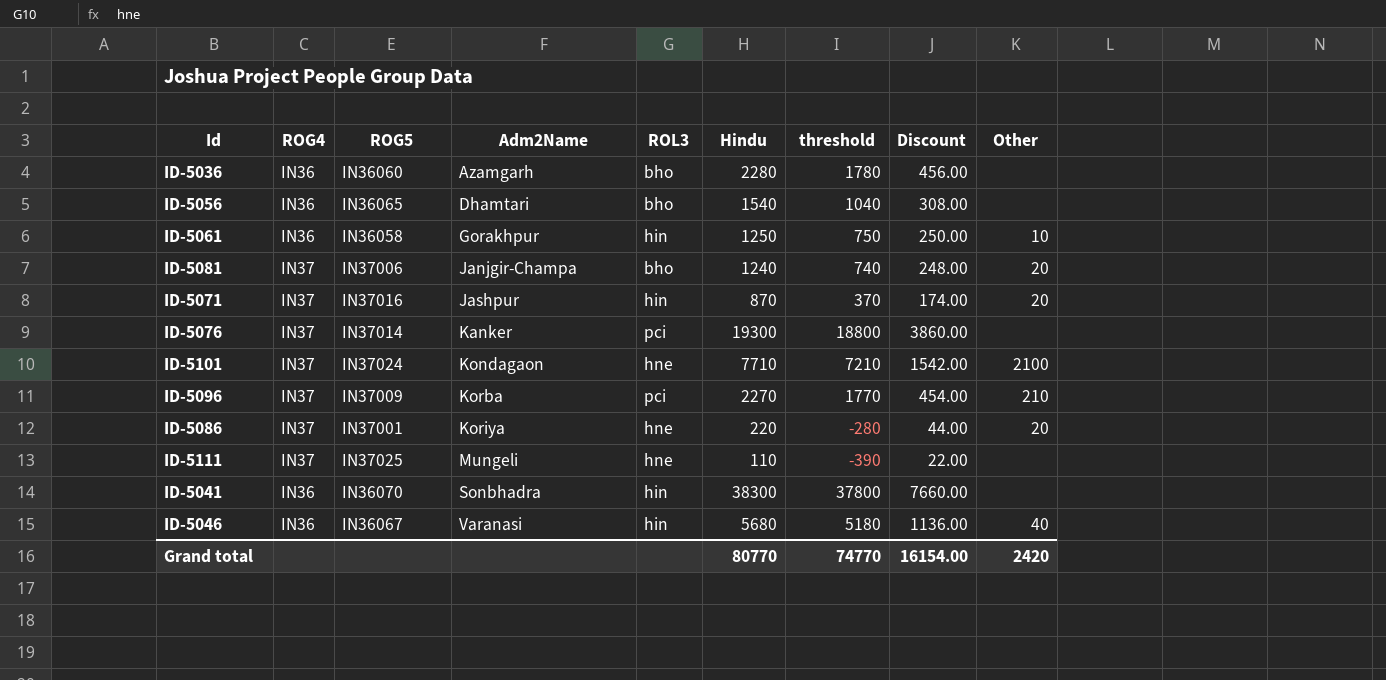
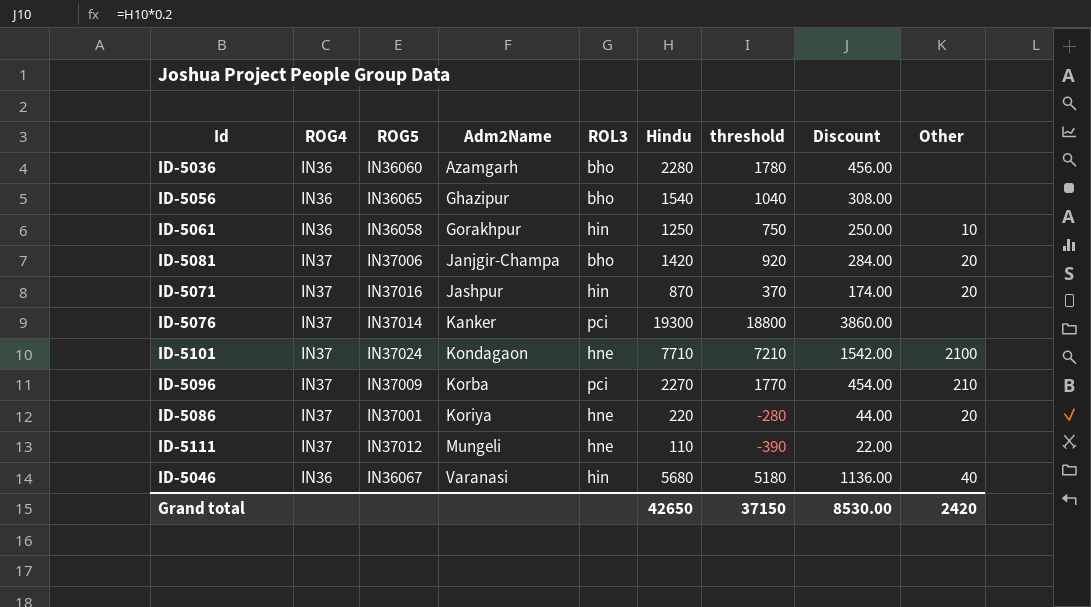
row ID-5041: IN36 | IN36070 | Sonbhadra | hin | 38300 | 37800 | 7660.00 | none -> none
ID-5056 | Adm2Name: Dhamtari -> Ghazipur
ID-5081 | Hindu: 1240 -> 1420
ID-5081 | threshold: 740 -> 920
ID-5081 | Discount: 248.00 -> 284.00
ID-5111 | ROG5: IN37025 -> IN37012
Grand total | Hindu: 80770 -> 42650
Grand total | threshold: 74770 -> 37150
Grand total | Discount: 16154.00 -> 8530.00

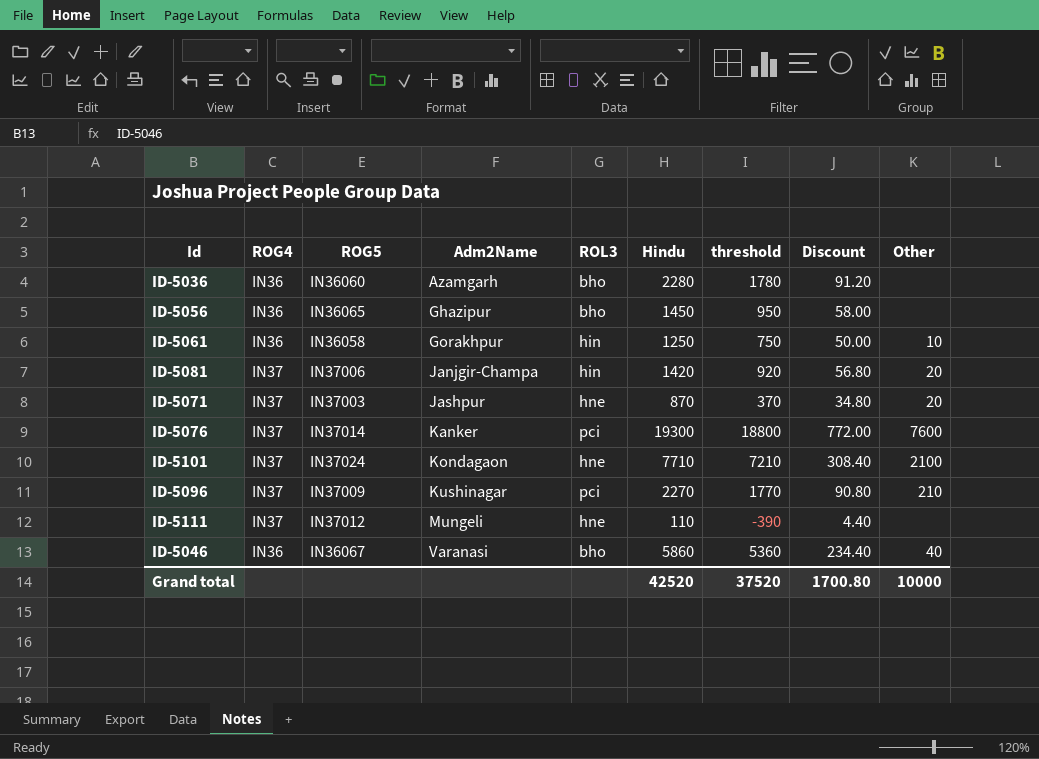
column Discount | formula: [Hindu] * 0.2 -> [Hindu] * 0.04
row ID-5086: IN37 | IN37001 | Koriya | hne | 220 | -280 | 44.00 | 20 -> none
ID-5056 | Hindu: 1540 -> 1450
ID-5056 | threshold: 1040 -> 950
ID-5081 | ROL3: bho -> hin
ID-5071 | ROG5: IN37016 -> IN37003
ID-5071 | ROL3: hin -> hne
ID-5076 | Other: none -> 7600
ID-5096 | Adm2Name: Korba -> Kushinagar
ID-5046 | ROL3: hin -> bho
ID-5046 | Hindu: 5680 -> 5860
ID-5046 | threshold: 5180 -> 5360
Grand total | Hindu: 42650 -> 42520
Grand total | threshold: 37150 -> 37520
Grand total | Discount: 8530.00 -> 1700.80
Grand total | Other: 2420 -> 10000

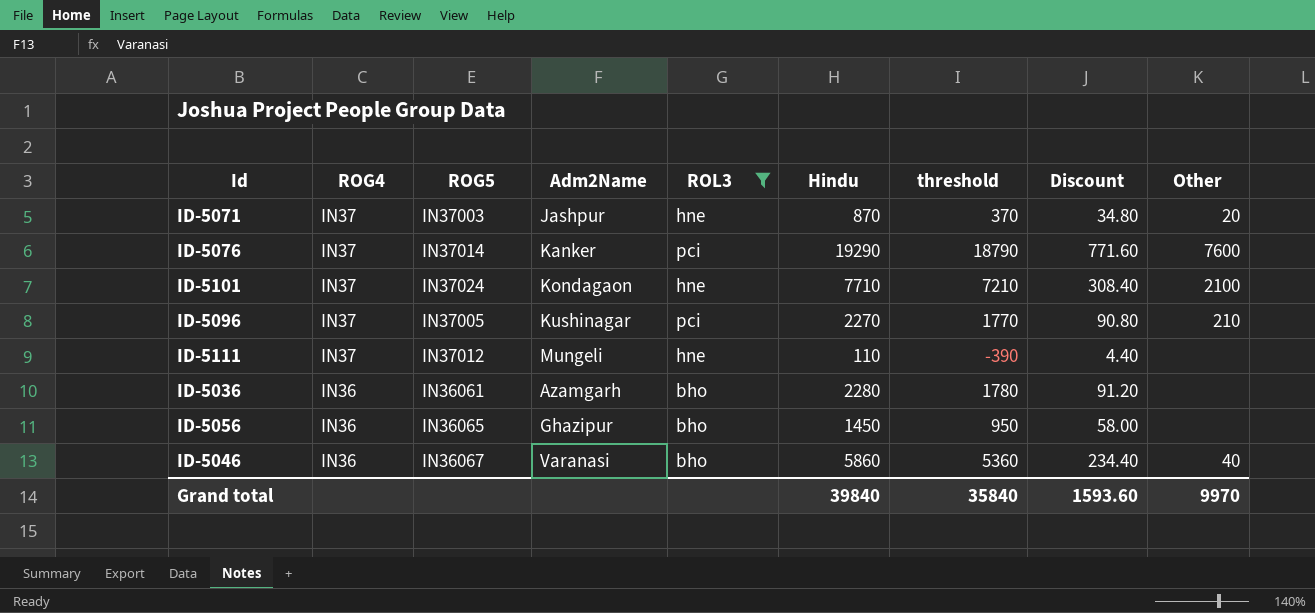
filter: none -> ROL3 != hin
row order: Adm2Name ascending -> ROG4 descending
ID-5076 | Hindu: 19300 -> 19290
ID-5076 | threshold: 18800 -> 18790
ID-5076 | Discount: 772.00 -> 771.60
ID-5096 | ROG5: IN37009 -> IN37005
ID-5036 | ROG5: IN36060 -> IN36061
Grand total | Hindu: 42520 -> 39840
Grand total | threshold: 37520 -> 35840
Grand total | Discount: 1700.80 -> 1593.60
Grand total | Other: 10000 -> 9970

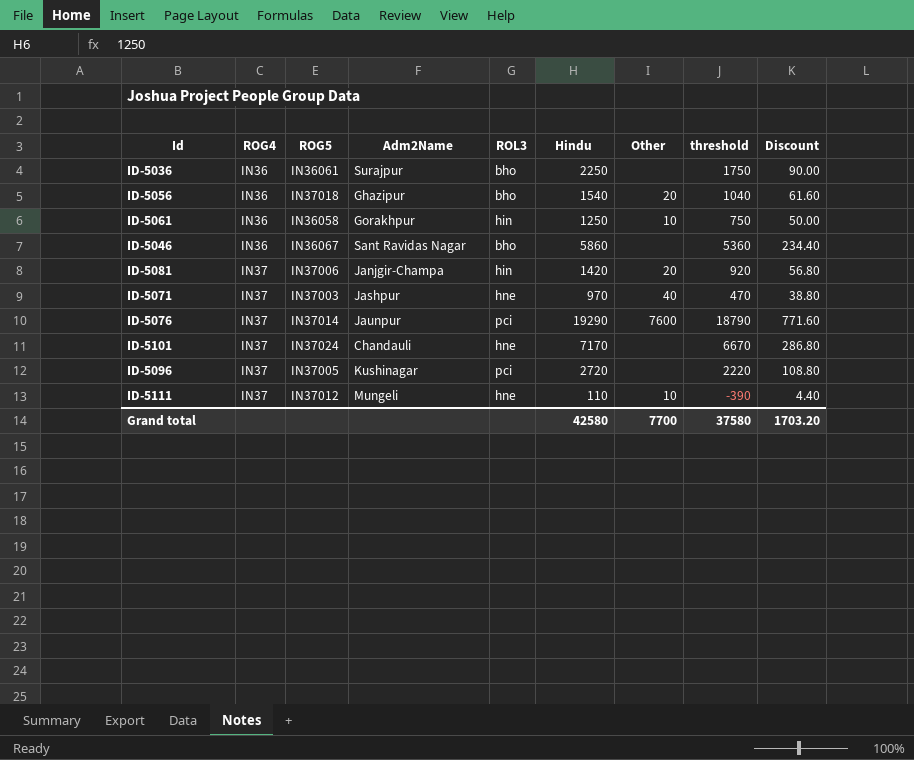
filter: ROL3 != hin -> none
row order: ROG4 descending -> ROG4 ascending
column Other | position: 9 -> 7
ID-5036 | Adm2Name: Azamgarh -> Surajpur
ID-5036 | Hindu: 2280 -> 2250
ID-5036 | threshold: 1780 -> 1750
ID-5036 | Discount: 91.20 -> 90.00
ID-5056 | ROG5: IN36065 -> IN37018
ID-5056 | Hindu: 1450 -> 1540
ID-5056 | Other: none -> 20
ID-5056 | threshold: 950 -> 1040
ID-5056 | Discount: 58.00 -> 61.60
ID-5046 | Adm2Name: Varanasi -> Sant Ravidas Nagar
ID-5046 | Other: 40 -> none
ID-5071 | Hindu: 870 -> 970
ID-5071 | Other: 20 -> 40
ID-5071 | threshold: 370 -> 470
ID-5071 | Discount: 34.80 -> 38.80
ID-5076 | Adm2Name: Kanker -> Jaunpur
ID-5101 | Adm2Name: Kondagaon -> Chandauli
ID-5101 | Hindu: 7710 -> 7170
ID-5101 | Other: 2100 -> none
ID-5101 | threshold: 7210 -> 6670
ID-5101 | Discount: 308.40 -> 286.80
ID-5096 | Hindu: 2270 -> 2720
ID-5096 | Other: 210 -> none
ID-5096 | threshold: 1770 -> 2220
ID-5096 | Discount: 90.80 -> 108.80
ID-5111 | Other: none -> 10
Grand total | Hindu: 39840 -> 42580
Grand total | Other: 9970 -> 7700
Grand total | threshold: 35840 -> 37580
Grand total | Discount: 1593.60 -> 1703.20

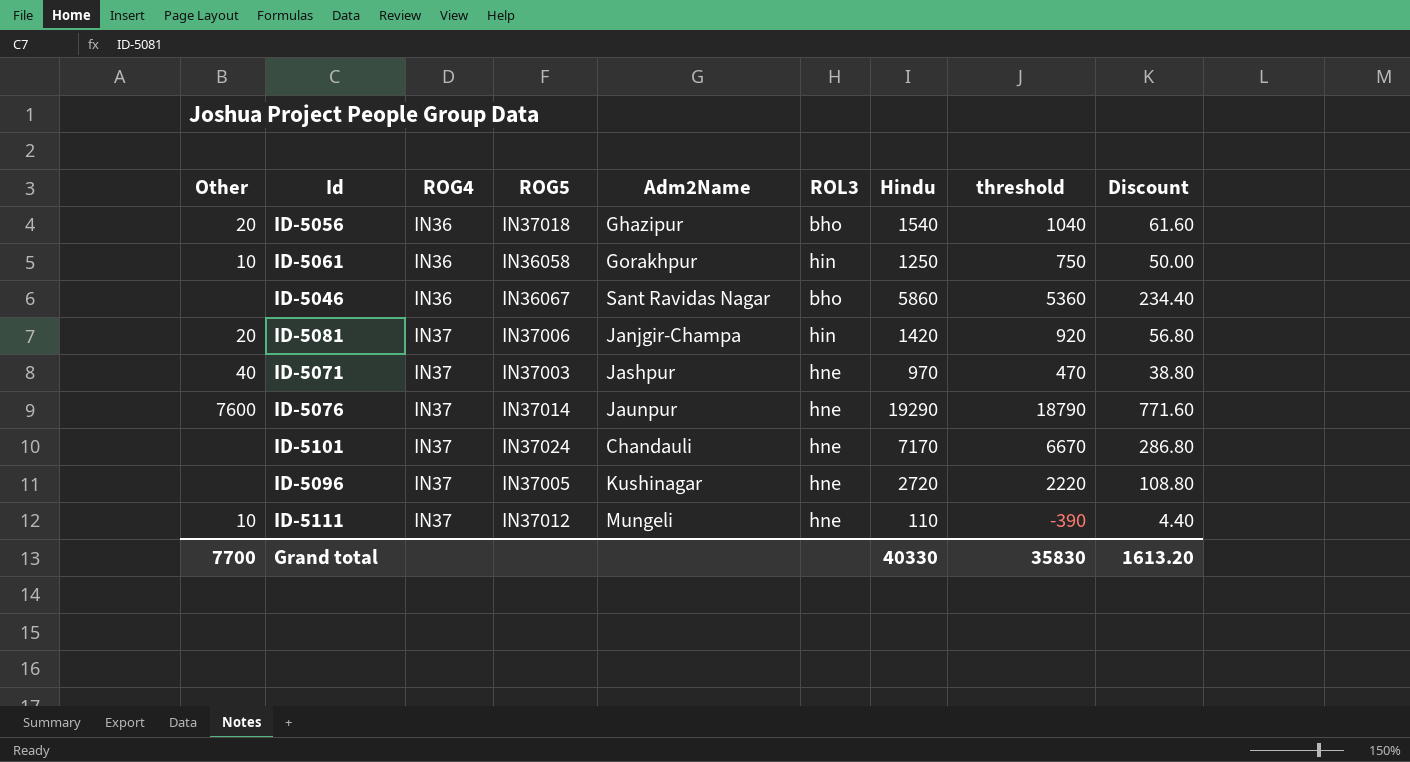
column Other | position: 7 -> 1
row ID-5036: IN36 | IN36061 | Surajpur | bho | 2250 | none | 1750 | 90.00 -> none
ID-5076 | ROL3: pci -> hne
ID-5096 | ROL3: pci -> hne
Grand total | Hindu: 42580 -> 40330
Grand total | threshold: 37580 -> 35830
Grand total | Discount: 1703.20 -> 1613.20

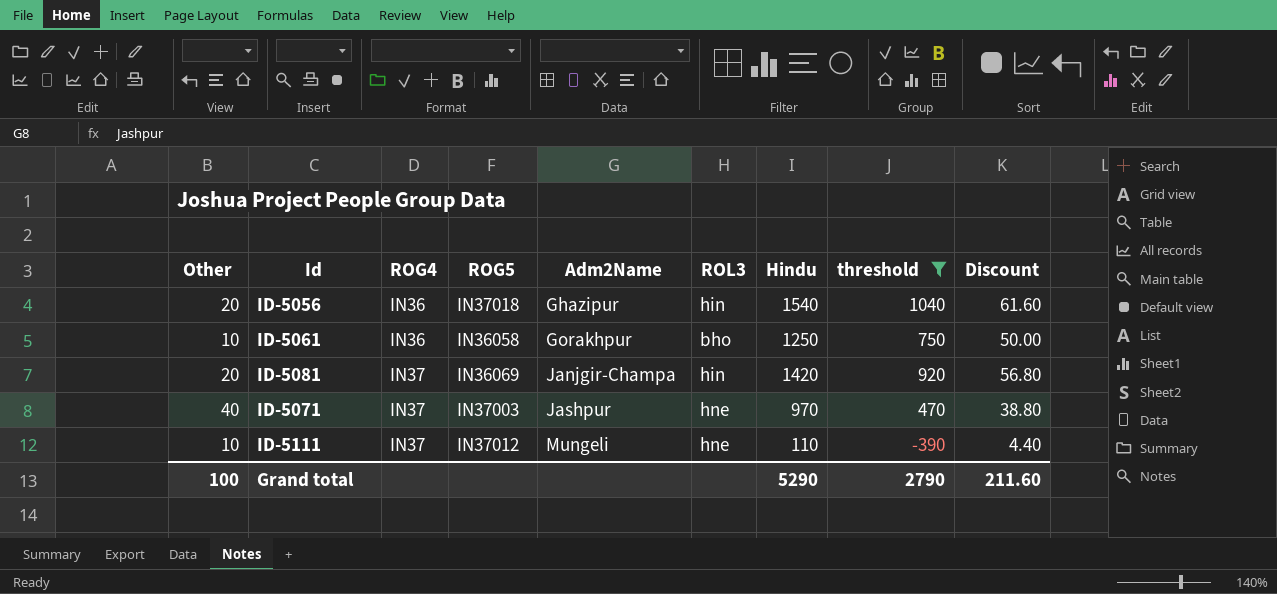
filter: none -> threshold <= 1040
ID-5056 | ROL3: bho -> hin
ID-5061 | ROL3: hin -> bho
ID-5081 | ROG5: IN37006 -> IN36069
Grand total | Other: 7700 -> 100
Grand total | Hindu: 40330 -> 5290
Grand total | threshold: 35830 -> 2790
Grand total | Discount: 1613.20 -> 211.60

